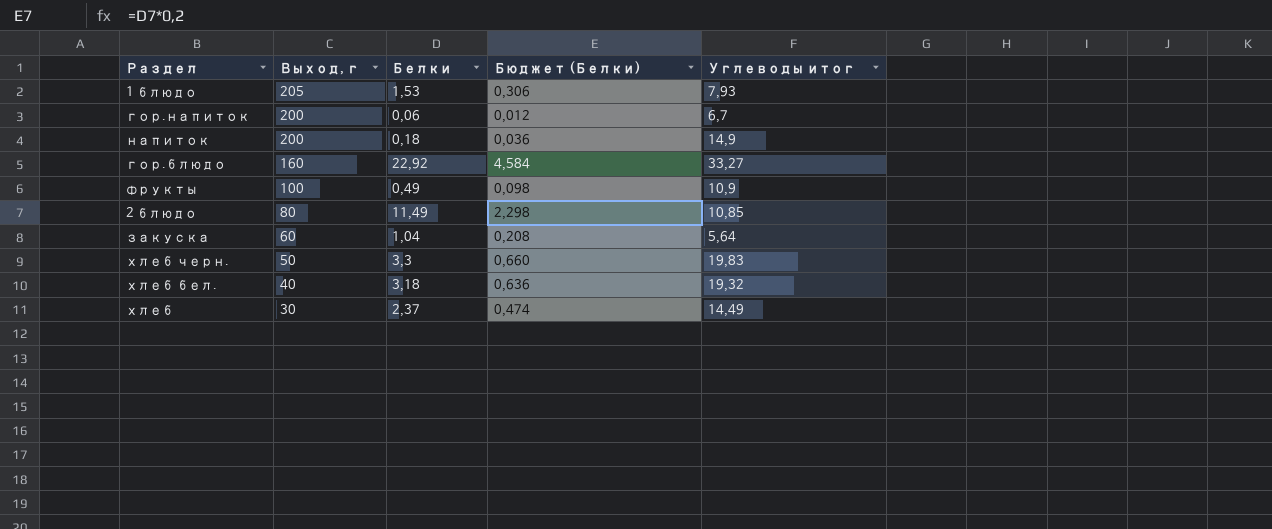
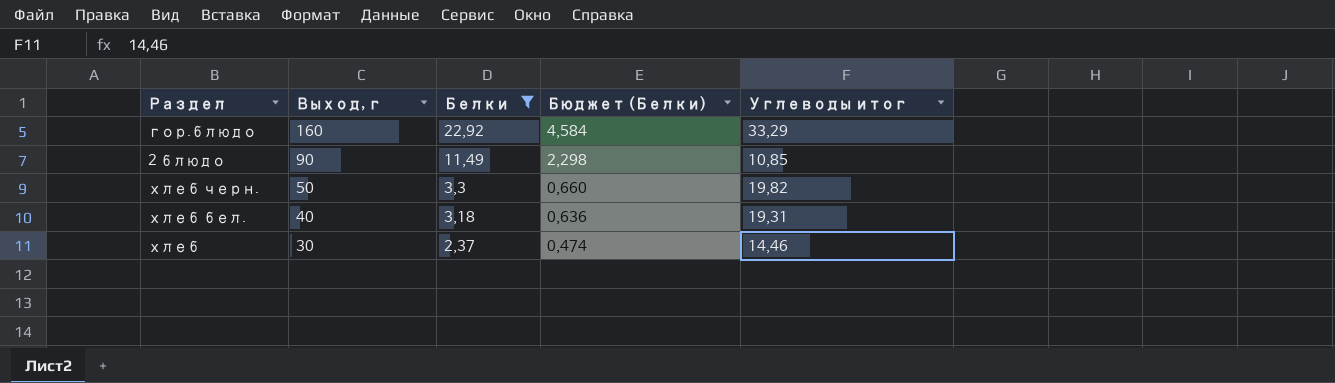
filter: none -> Белки >= 2,37
гор.блюдо | Углеводы итог: 33,27 -> 33,29
2 блюдо | Выход, г: 80 -> 90
хлеб черн. | Углеводы итог: 19,83 -> 19,82
хлеб бел. | Углеводы итог: 19,32 -> 19,31
хлеб | Углеводы итог: 14,49 -> 14,46

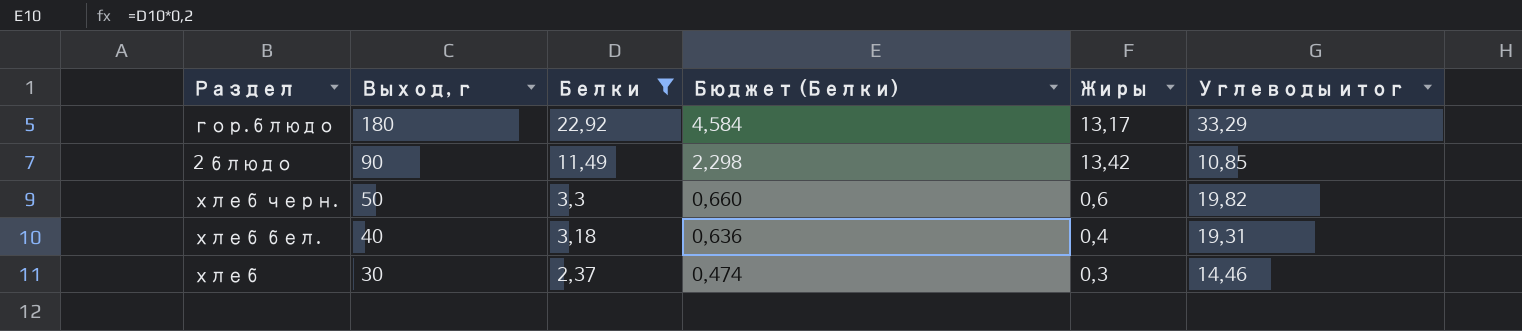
column Жиры | position: none -> 5
гор.блюдо | Выход, г: 160 -> 180

